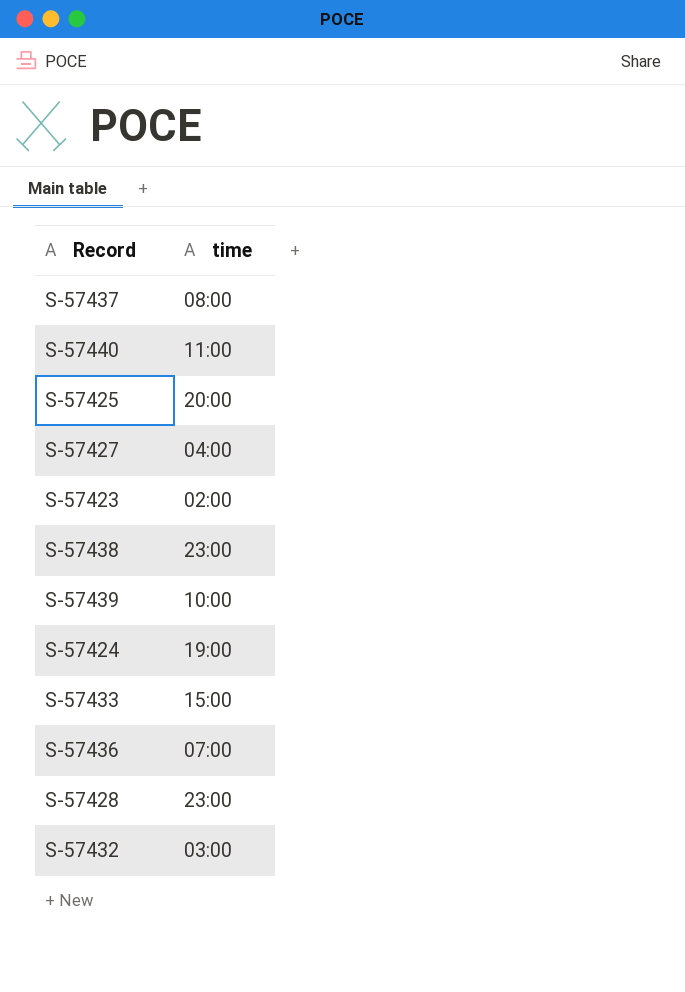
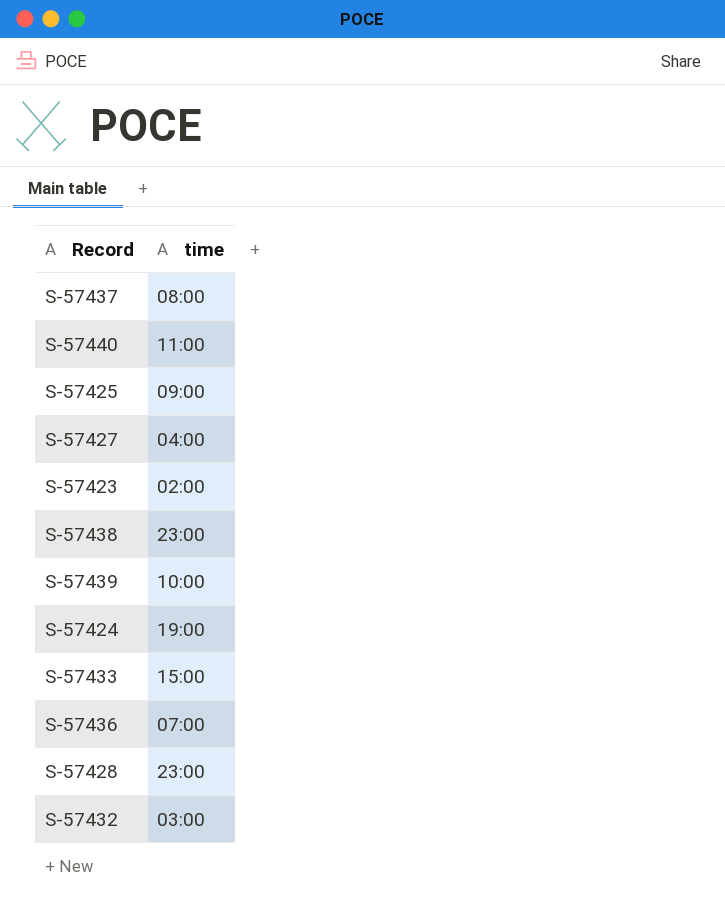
S-57425 | time: 20:00 -> 09:00

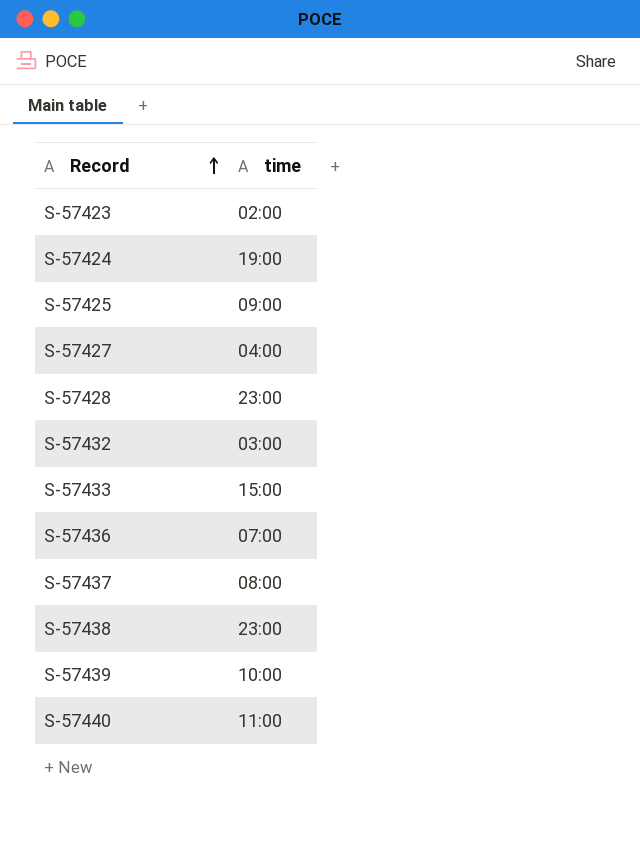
row order: none -> Record ascending

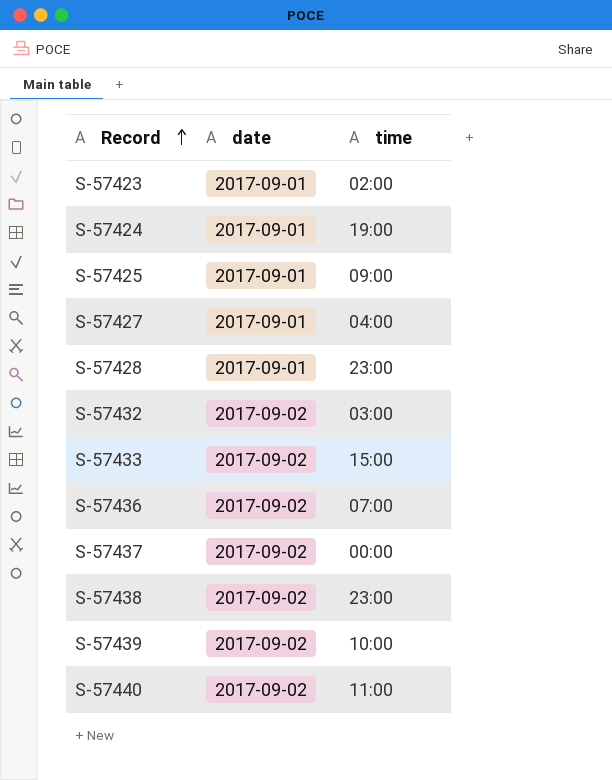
column date | position: none -> 2
S-57437 | time: 08:00 -> 00:00

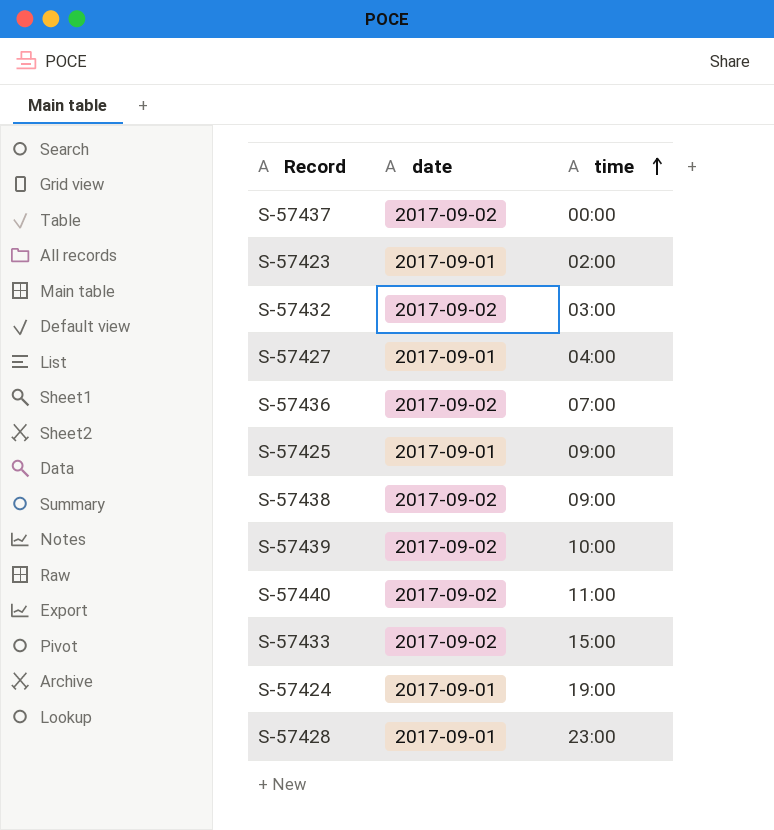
row order: Record ascending -> time ascending
S-57438 | time: 23:00 -> 09:00

